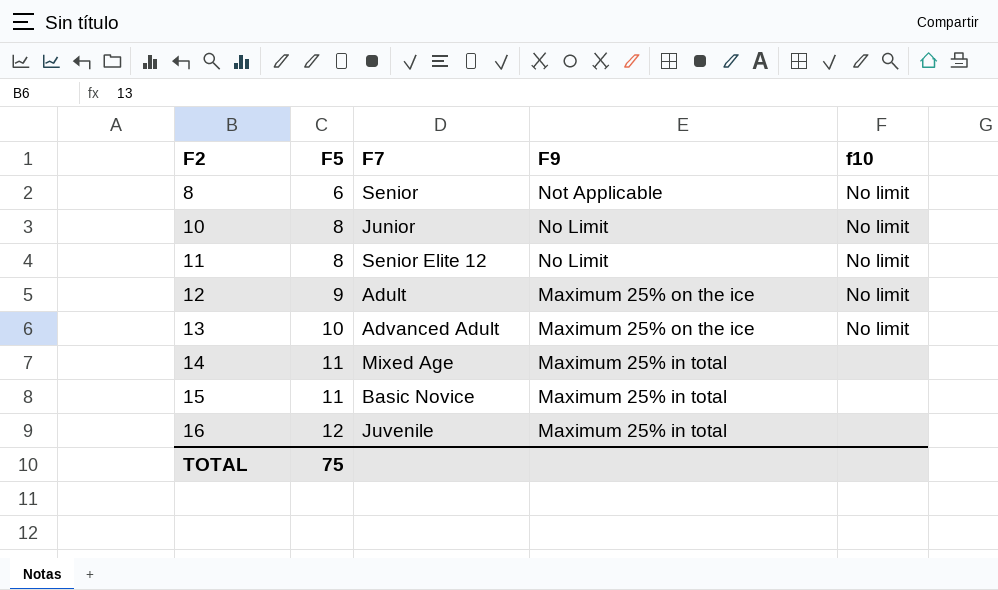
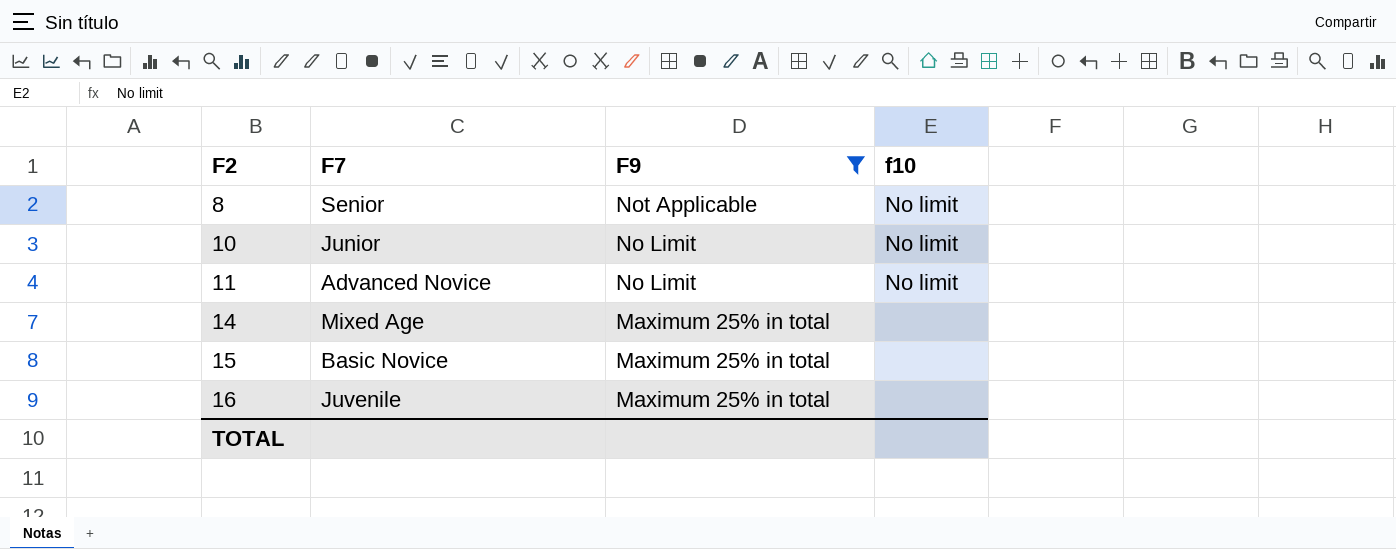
filter: none -> F9 != Maximum 25% on the ice
column F5 | position: 2 -> none
11 | F7: Senior Elite 12 -> Advanced Novice

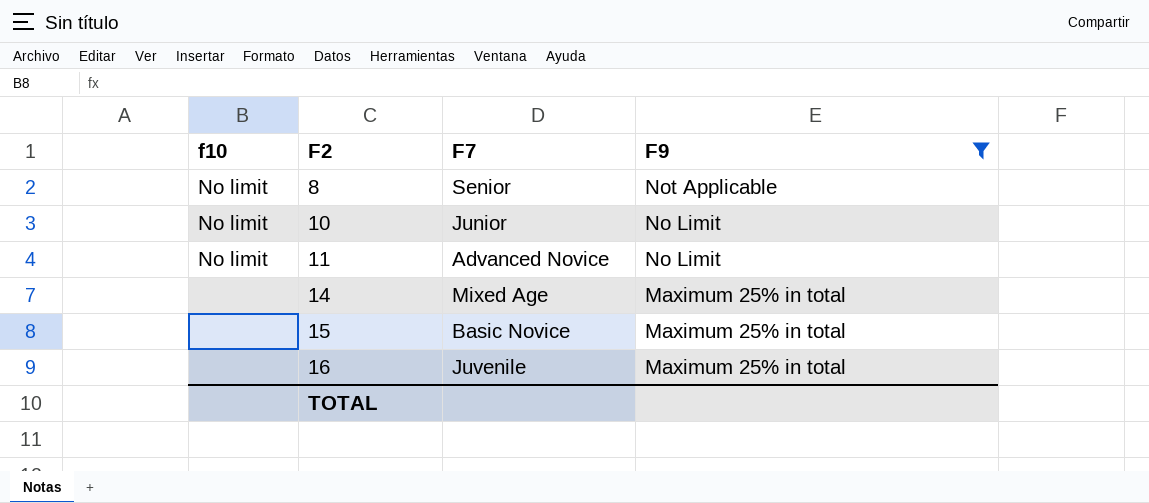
column f10 | position: 4 -> 1

